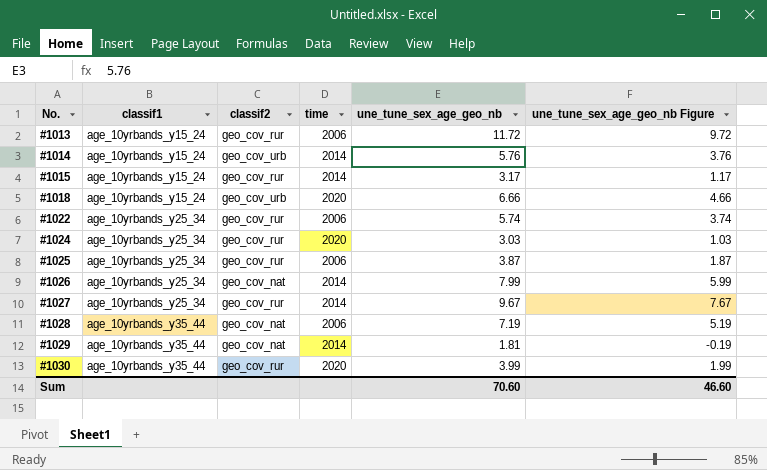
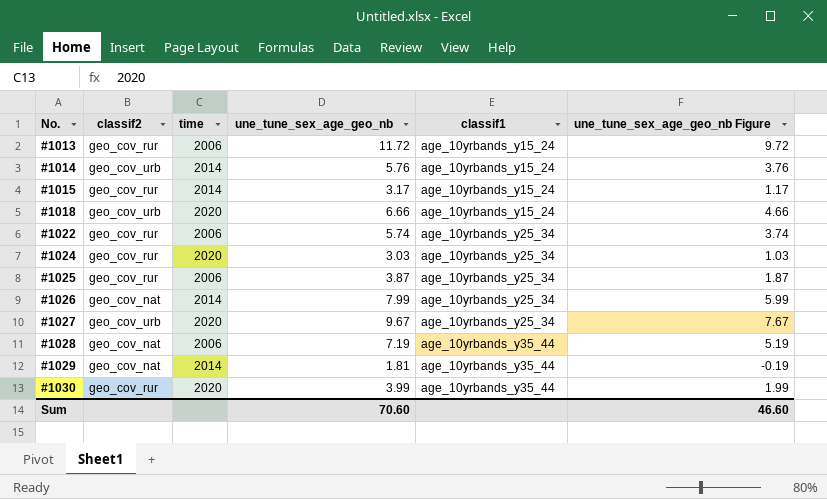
column classif1 | position: 2 -> 5
#1027 | classif2: geo_cov_rur -> geo_cov_urb
#1027 | time: 2014 -> 2020

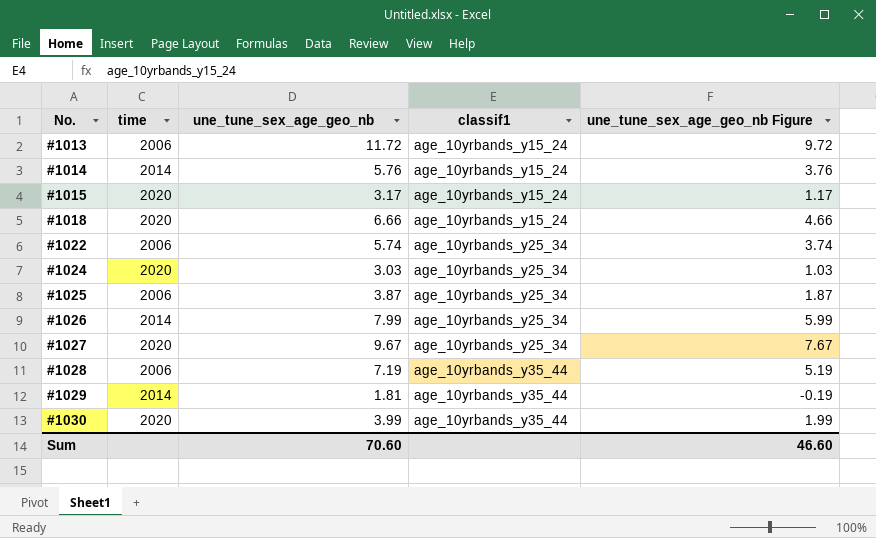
column classif2 | position: 2 -> none
#1015 | time: 2014 -> 2020

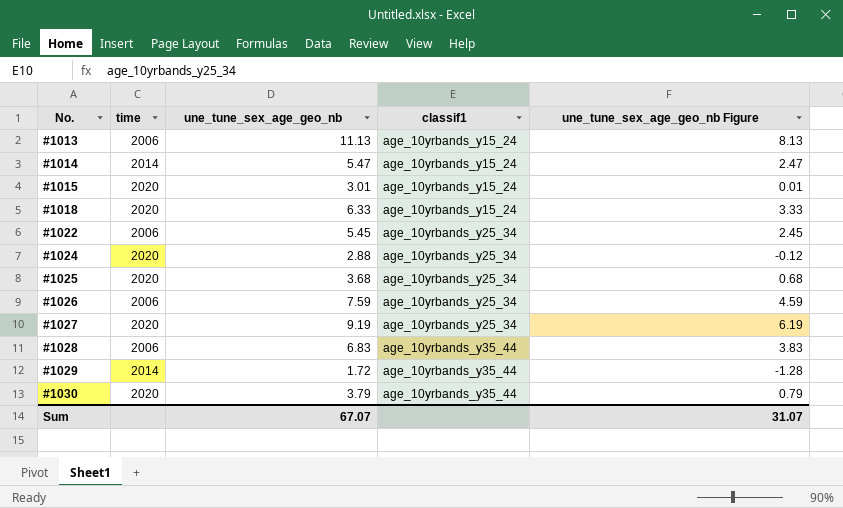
column une_tune_sex_age_geo_nb Figure | formula: [une_tune_sex_age_geo_nb] - 2 -> [une_tune_sex_age_geo_nb] - 3
#1013 | une_tune_sex_age_geo_nb: 11.72 -> 11.13
#1014 | une_tune_sex_age_geo_nb: 5.76 -> 5.47
#1015 | une_tune_sex_age_geo_nb: 3.17 -> 3.01
#1018 | une_tune_sex_age_geo_nb: 6.66 -> 6.33
#1022 | une_tune_sex_age_geo_nb: 5.74 -> 5.45
#1024 | une_tune_sex_age_geo_nb: 3.03 -> 2.88
#1025 | time: 2006 -> 2020
#1025 | une_tune_sex_age_geo_nb: 3.87 -> 3.68
#1026 | time: 2014 -> 2006
#1026 | une_tune_sex_age_geo_nb: 7.99 -> 7.59
#1027 | une_tune_sex_age_geo_nb: 9.67 -> 9.19
#1028 | une_tune_sex_age_geo_nb: 7.19 -> 6.83
#1029 | une_tune_sex_age_geo_nb: 1.81 -> 1.72
#1030 | une_tune_sex_age_geo_nb: 3.99 -> 3.79
Sum | une_tune_sex_age_geo_nb: 70.60 -> 67.07
Sum | une_tune_sex_age_geo_nb Figure: 46.60 -> 31.07

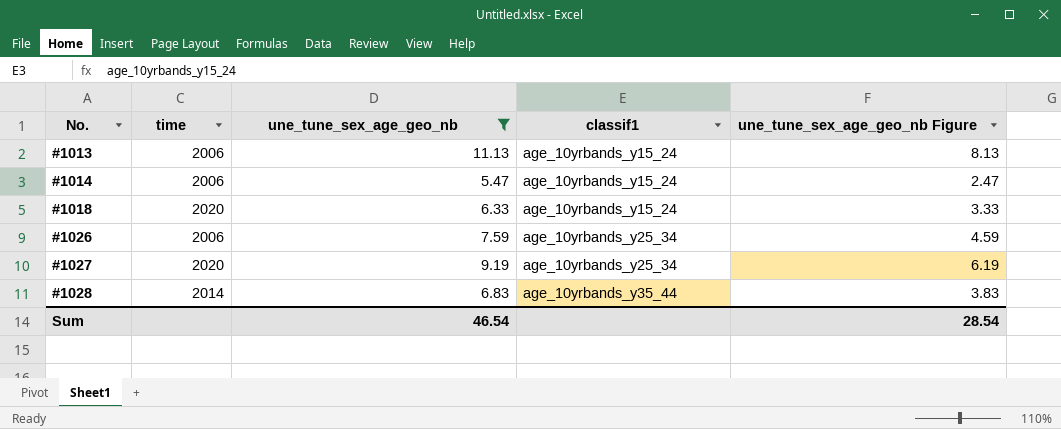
filter: none -> une_tune_sex_age_geo_nb >= 5.47
#1014 | time: 2014 -> 2006
#1028 | time: 2006 -> 2014
Sum | une_tune_sex_age_geo_nb: 67.07 -> 46.54
Sum | une_tune_sex_age_geo_nb Figure: 31.07 -> 28.54

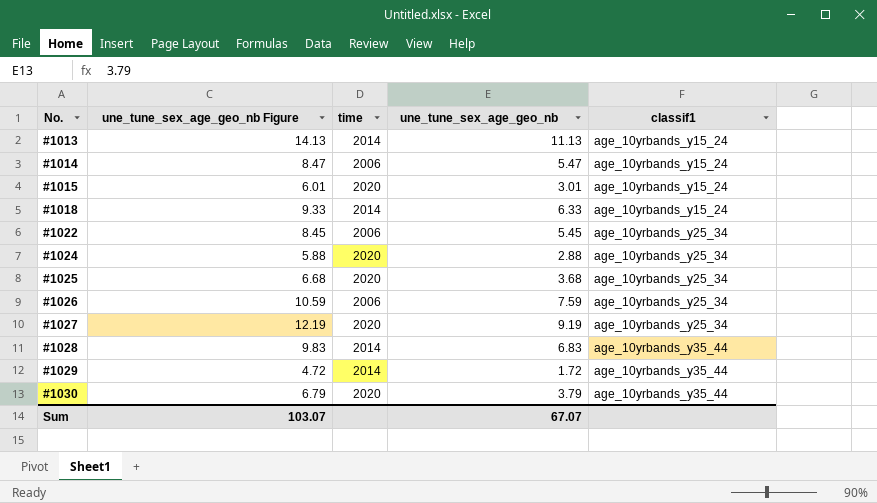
filter: une_tune_sex_age_geo_nb >= 5.47 -> none
column une_tune_sex_age_geo_nb Figure | formula: [une_tune_sex_age_geo_nb] - 3 -> [une_tune_sex_age_geo_nb] + 3
column une_tune_sex_age_geo_nb Figure | position: 5 -> 2
#1013 | time: 2006 -> 2014
#1018 | time: 2020 -> 2014
Sum | une_tune_sex_age_geo_nb Figure: 28.54 -> 103.07
Sum | une_tune_sex_age_geo_nb: 46.54 -> 67.07

